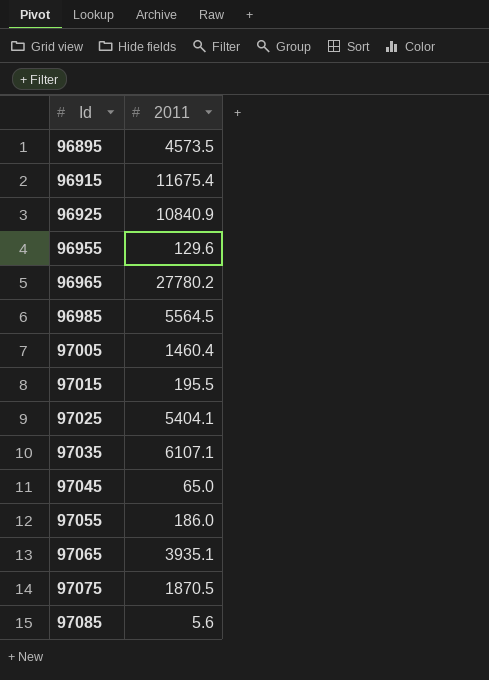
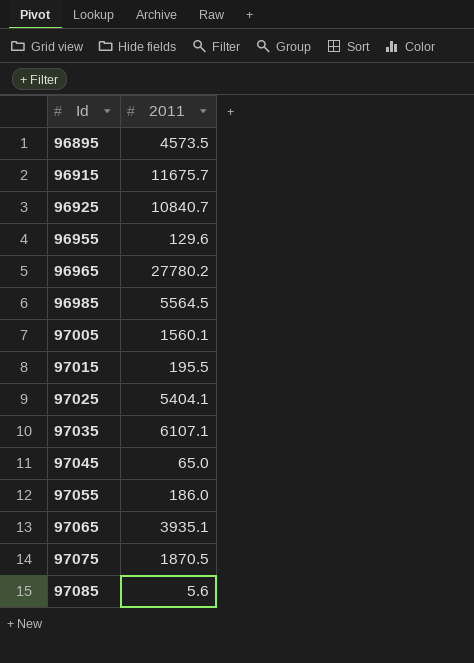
96915 | 2011: 11675.4 -> 11675.7
96925 | 2011: 10840.9 -> 10840.7
97005 | 2011: 1460.4 -> 1560.1

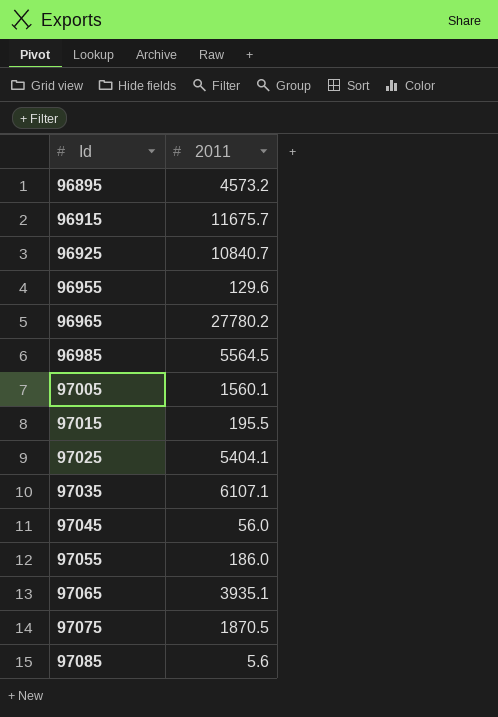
96895 | 2011: 4573.5 -> 4573.2
97045 | 2011: 65.0 -> 56.0

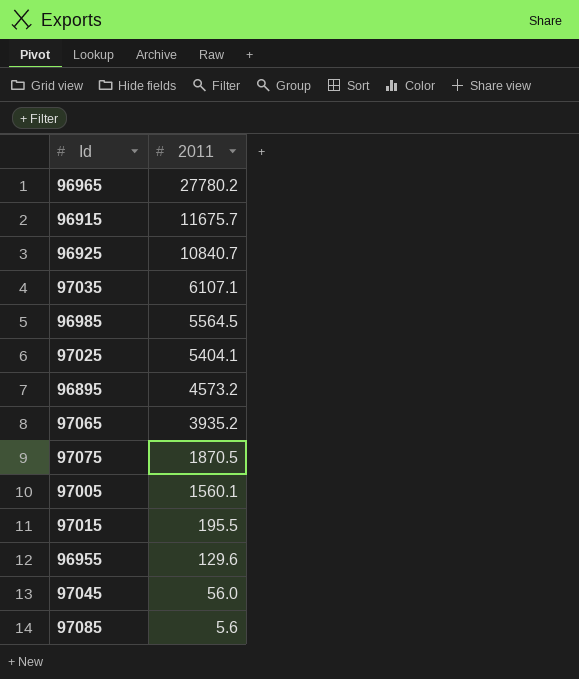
row order: Id ascending -> 2011 descending
row 97055: 186.0 -> none
97065 | 2011: 3935.1 -> 3935.2

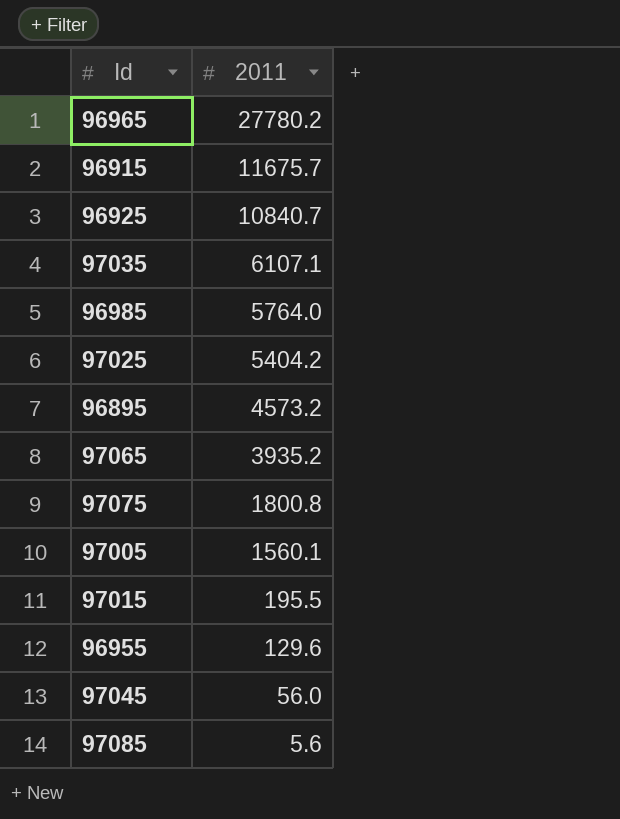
96985 | 2011: 5564.5 -> 5764.0
97025 | 2011: 5404.1 -> 5404.2
97075 | 2011: 1870.5 -> 1800.8

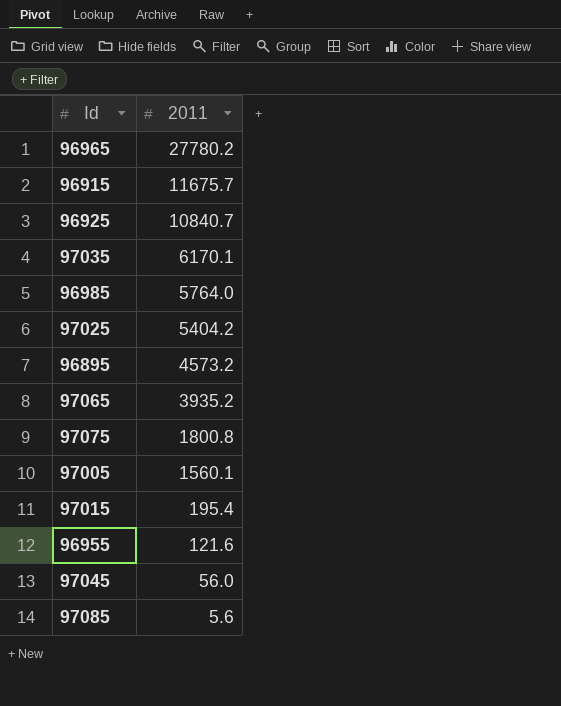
97035 | 2011: 6107.1 -> 6170.1
97015 | 2011: 195.5 -> 195.4
96955 | 2011: 129.6 -> 121.6

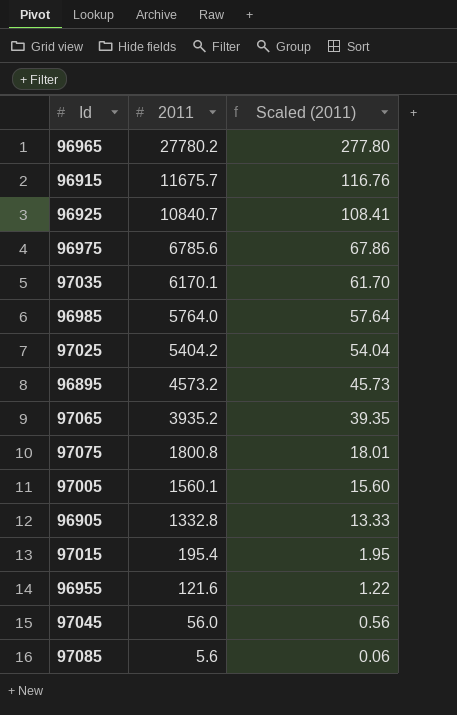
column Scaled (2011) | formula: none -> [2011] * 0.01
row 96975: none -> 6785.6 | 67.86
row 96905: none -> 1332.8 | 13.33

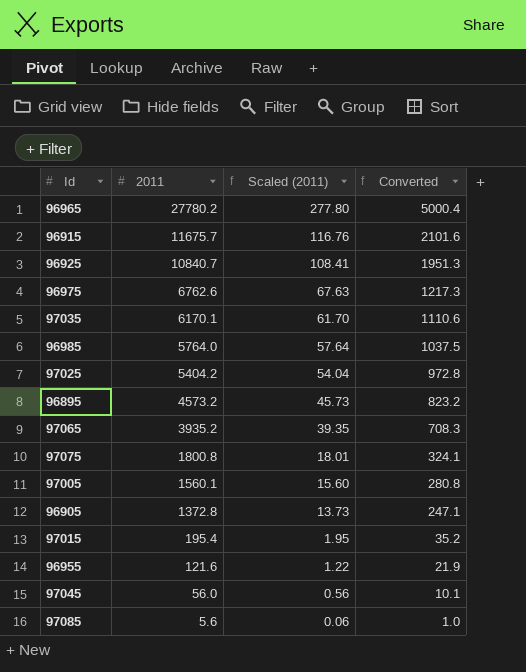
column Converted | formula: none -> [2011] * 0.18
96975 | 2011: 6785.6 -> 6762.6
96975 | Scaled (2011): 67.86 -> 67.63
96905 | 2011: 1332.8 -> 1372.8
96905 | Scaled (2011): 13.33 -> 13.73

